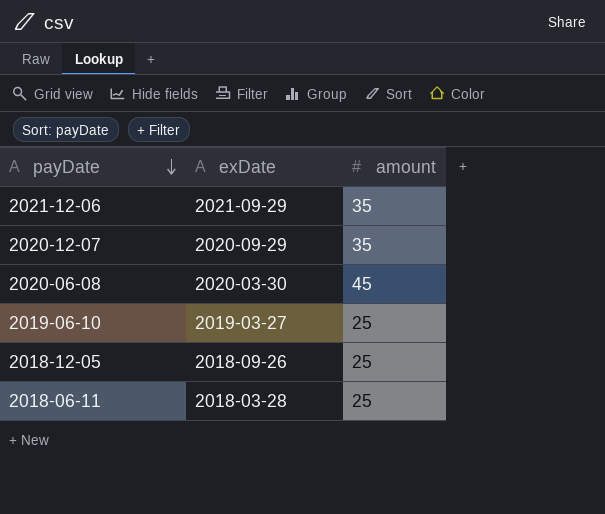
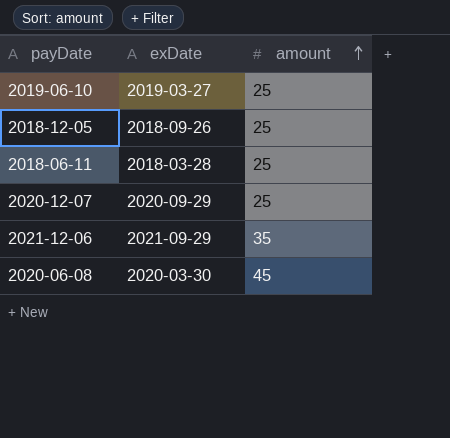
row order: payDate descending -> amount ascending
2020-12-07 | amount: 35 -> 25

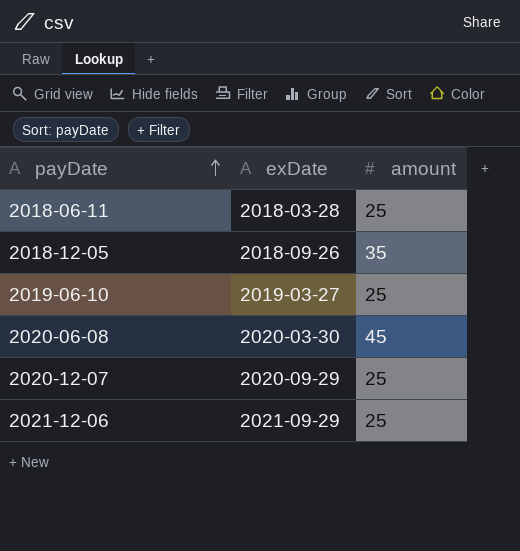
row order: amount ascending -> payDate ascending
2018-12-05 | amount: 25 -> 35
2021-12-06 | amount: 35 -> 25

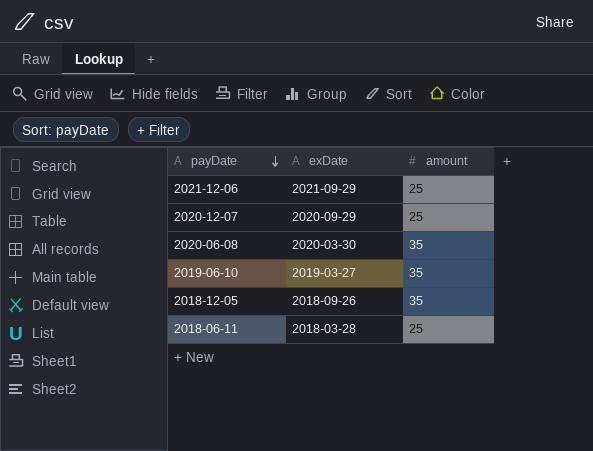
row order: payDate ascending -> payDate descending
2020-06-08 | amount: 45 -> 35
2019-06-10 | amount: 25 -> 35

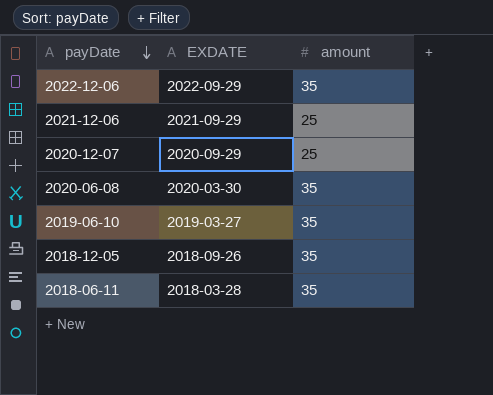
column name: exDate -> EXDATE
row 2022-12-06: none -> 2022-09-29 | 35
2018-06-11 | amount: 25 -> 35

